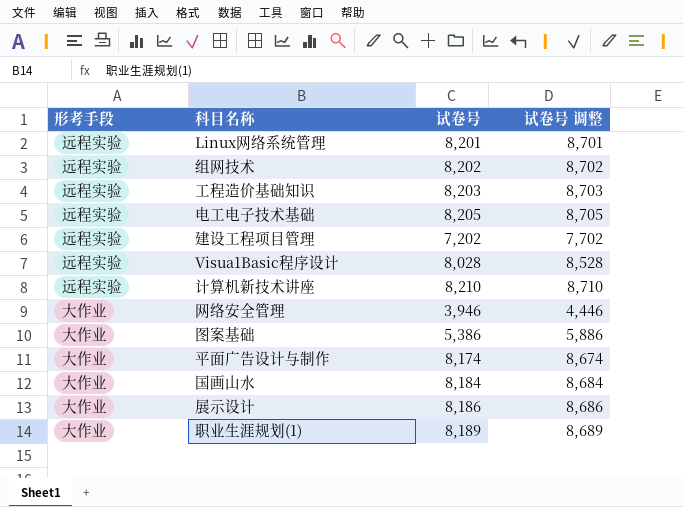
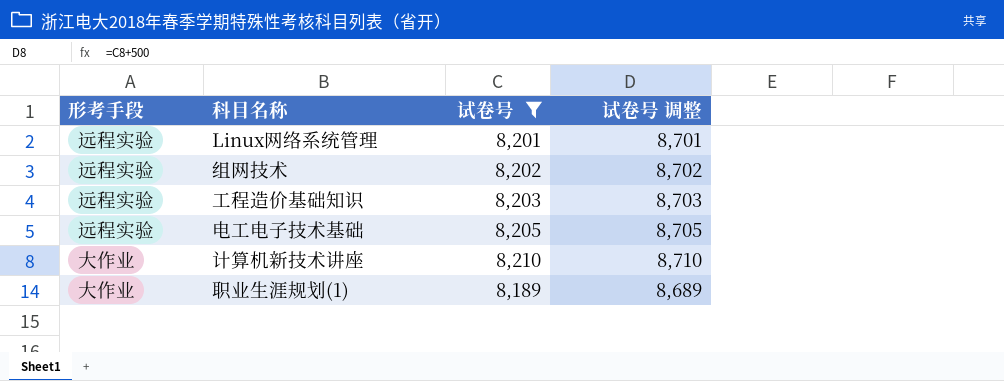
filter: none -> 试卷号 >= 8,189
计算机新技术讲座 | 形考手段: 远程实验 -> 大作业

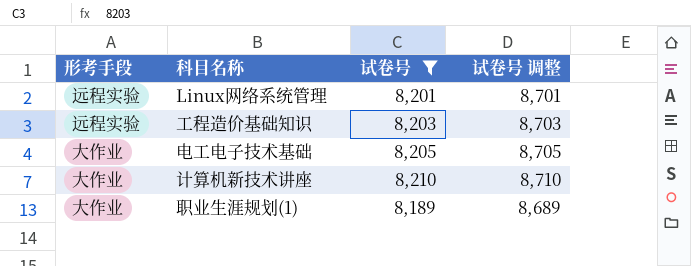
row 组网技术: 远程实验 | 8,202 | 8,702 -> none
电工电子技术基础 | 形考手段: 远程实验 -> 大作业

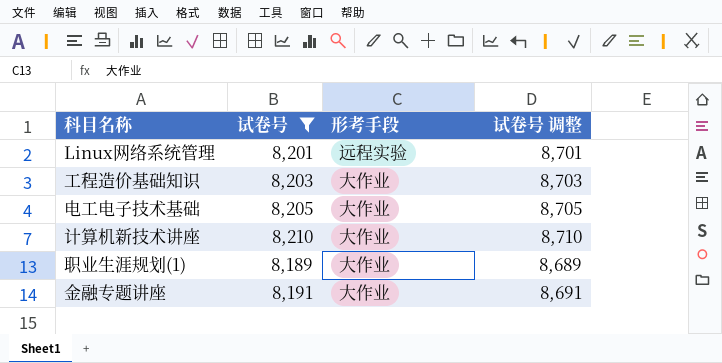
column 形考手段 | position: 1 -> 3
工程造价基础知识 | 形考手段: 远程实验 -> 大作业
row 金融专题讲座: none -> 8,191 | 大作业 | 8,691

